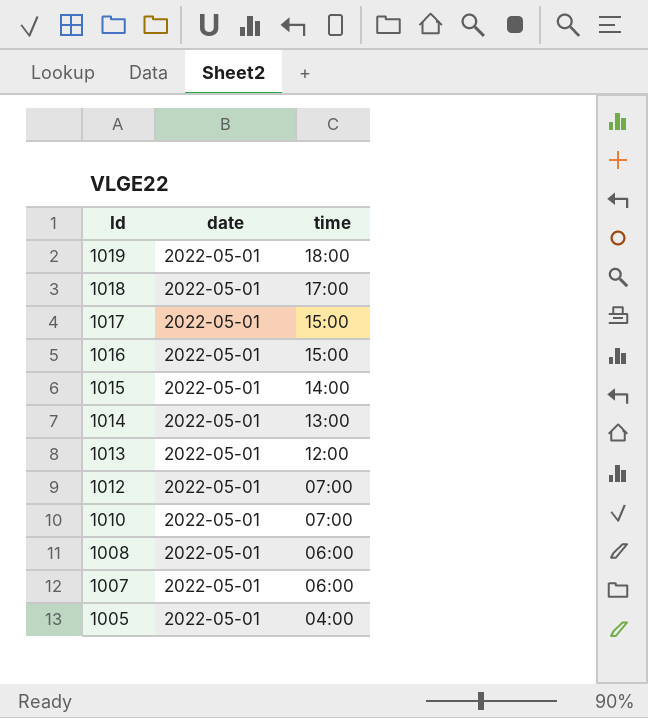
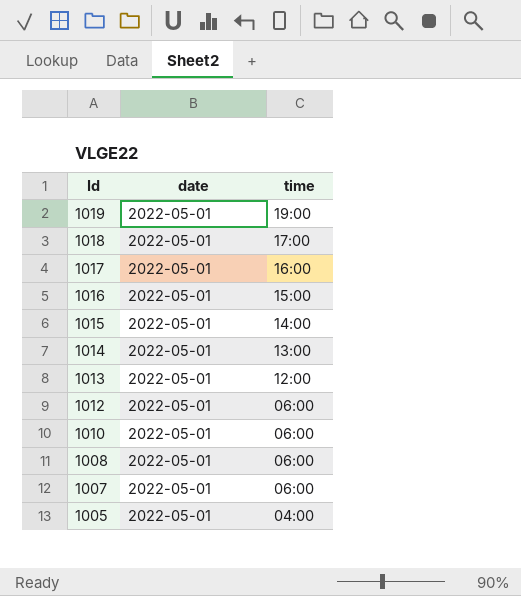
1019 | time: 18:00 -> 19:00
1017 | time: 15:00 -> 16:00
1012 | time: 07:00 -> 06:00
1010 | time: 07:00 -> 06:00

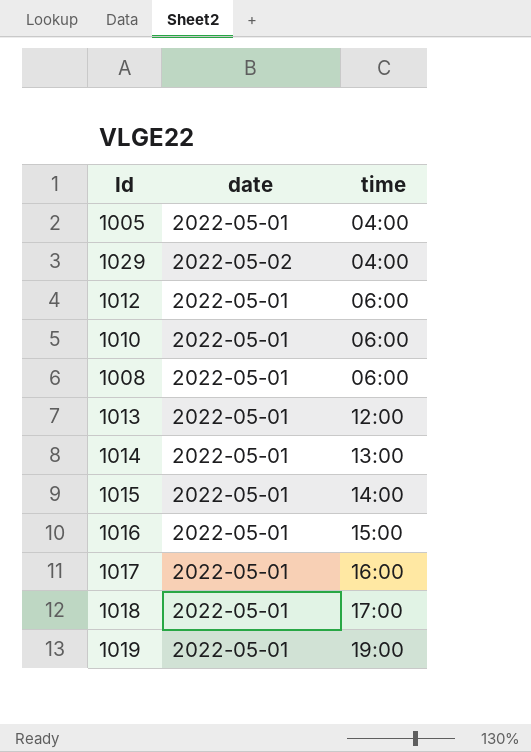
row order: Id descending -> time ascending
row 1007: 2022-05-01 | 06:00 -> none
row 1029: none -> 2022-05-02 | 04:00

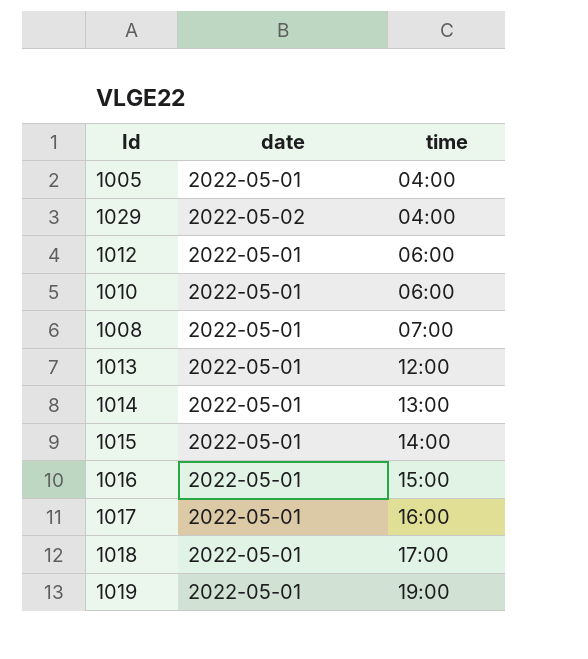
1008 | time: 06:00 -> 07:00

